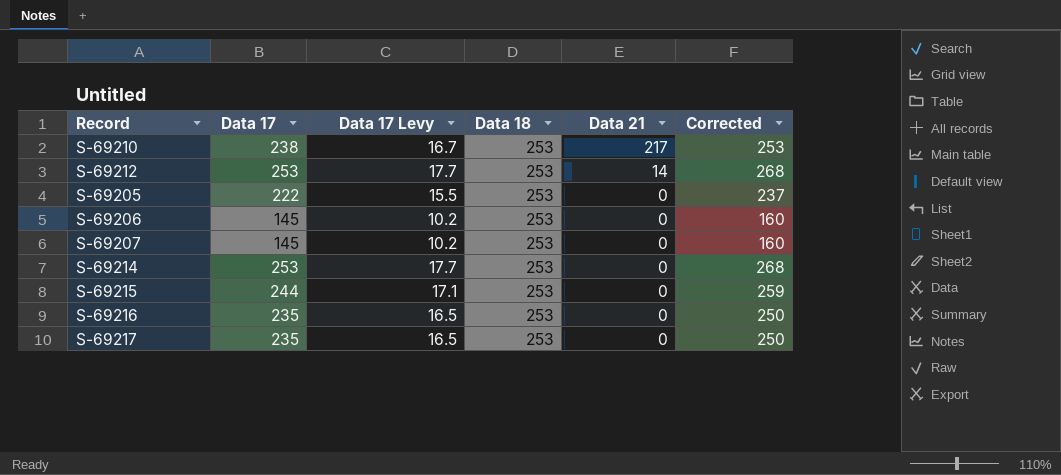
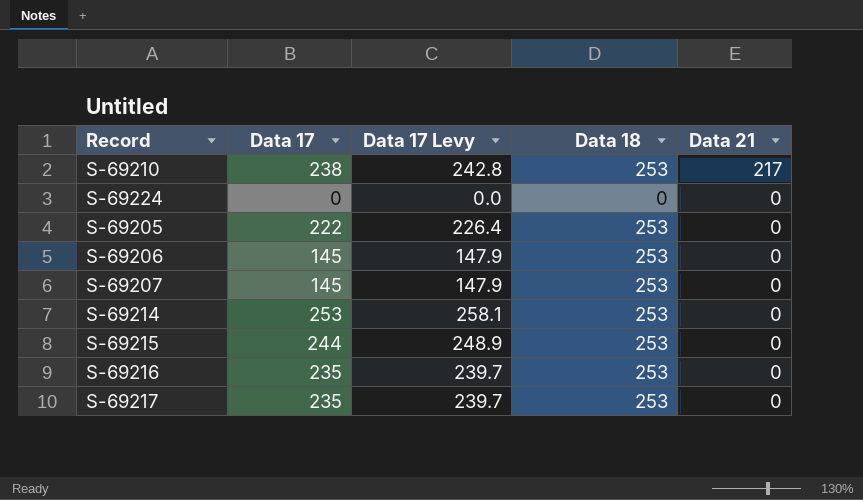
column Corrected | formula: [Data 17] + 15 -> none
column Data 17 Levy | formula: [Data 17] * 0.07 -> [Data 17] * 1.02
row S-69212: 253 | 17.7 | 253 | 14 | 268 -> none
row S-69224: none -> 0 | 0.0 | 0 | 0

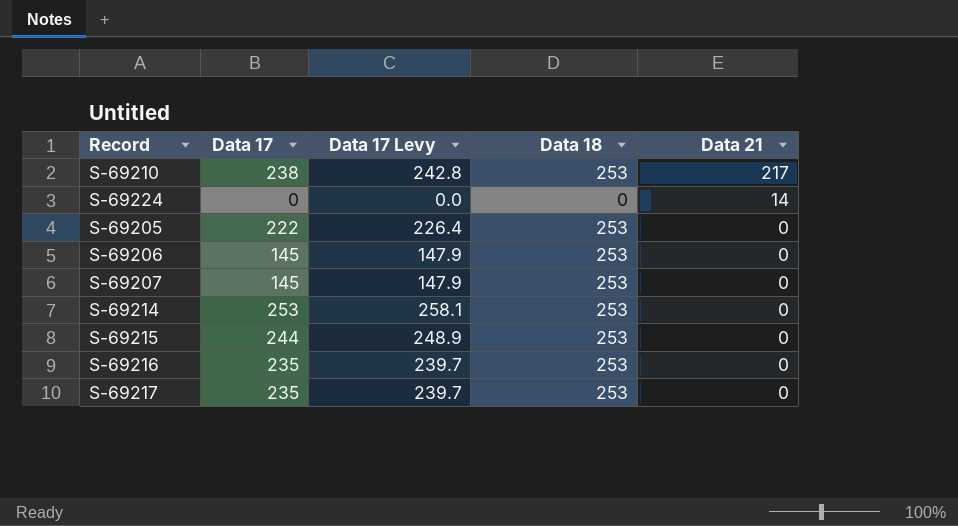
S-69224 | Data 21: 0 -> 14

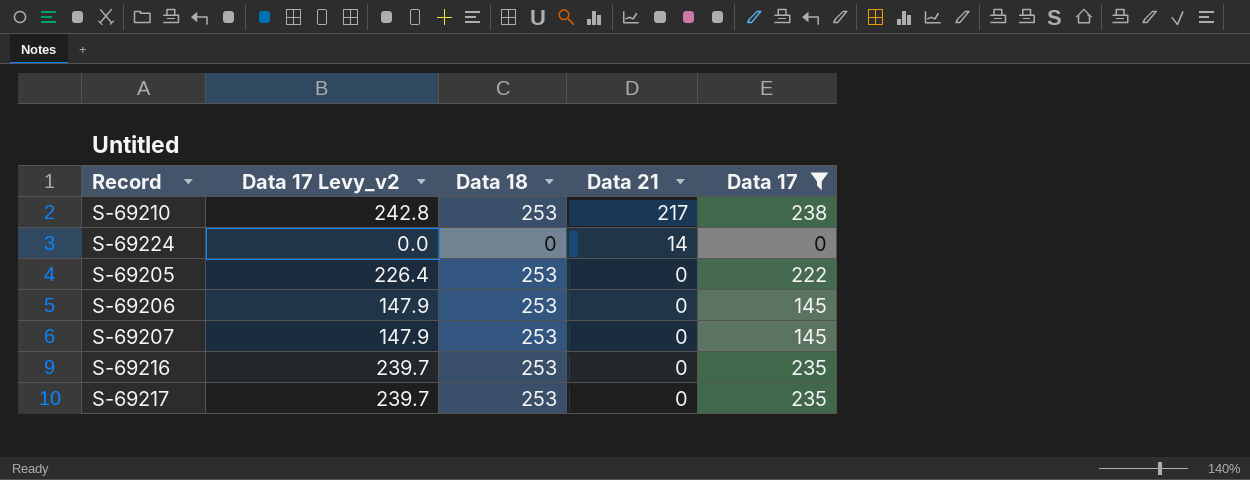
filter: none -> Data 17 <= 238
column name: Data 17 Levy -> Data 17 Levy_v2
column Data 17 | position: 2 -> 5

